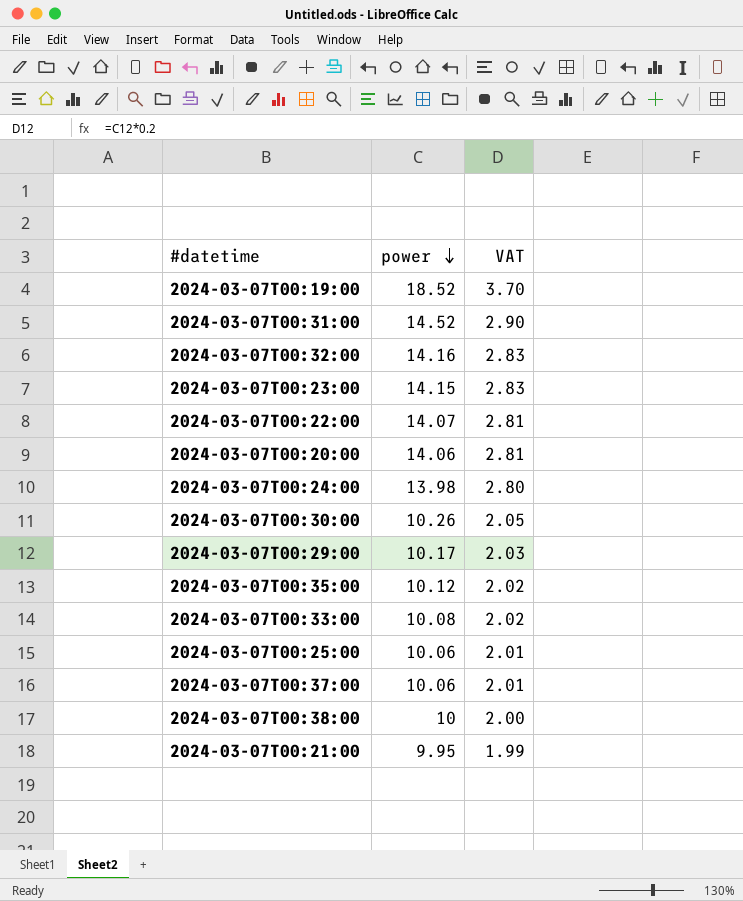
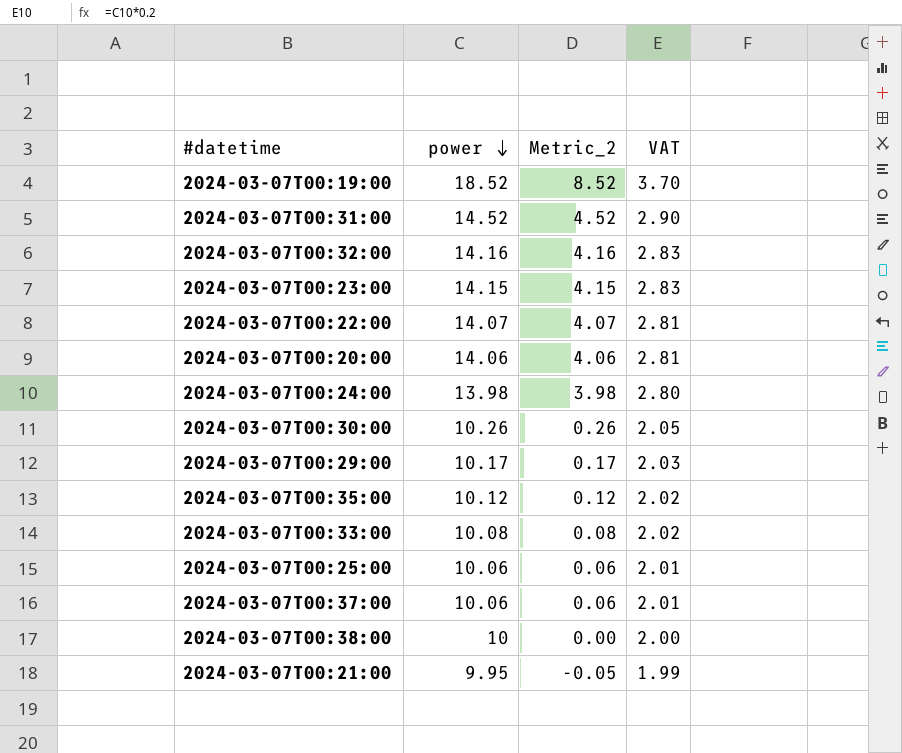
column Metric_2 | formula: none -> [power] - 10

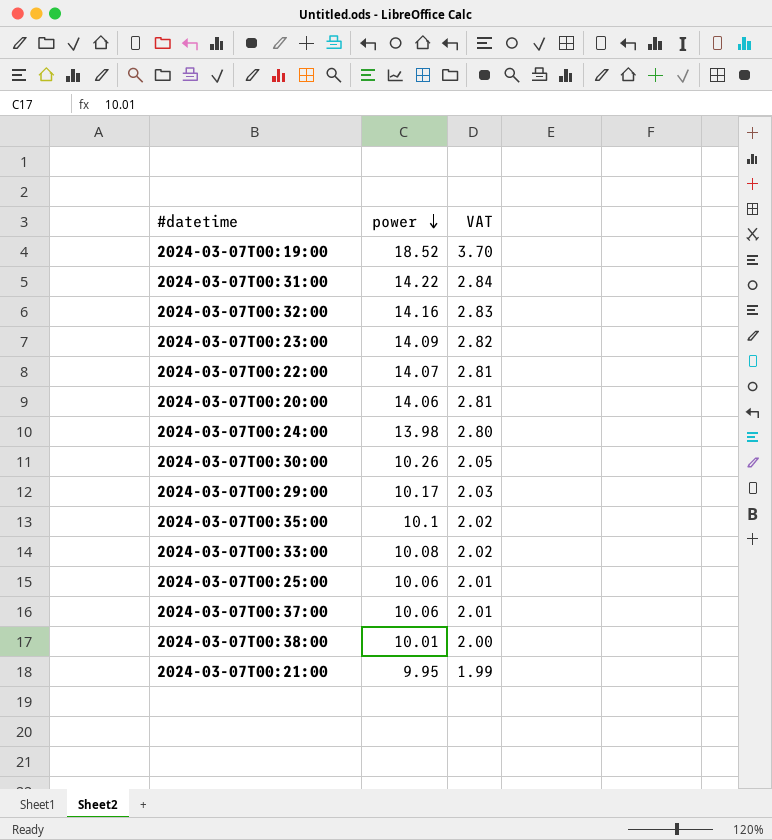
column Metric_2 | formula: [power] - 10 -> none
2024-03-07T00:31:00 | power: 14.52 -> 14.22
2024-03-07T00:31:00 | VAT: 2.90 -> 2.84
2024-03-07T00:23:00 | power: 14.15 -> 14.09
2024-03-07T00:23:00 | VAT: 2.83 -> 2.82
2024-03-07T00:35:00 | power: 10.12 -> 10.1
2024-03-07T00:38:00 | power: 10 -> 10.01

